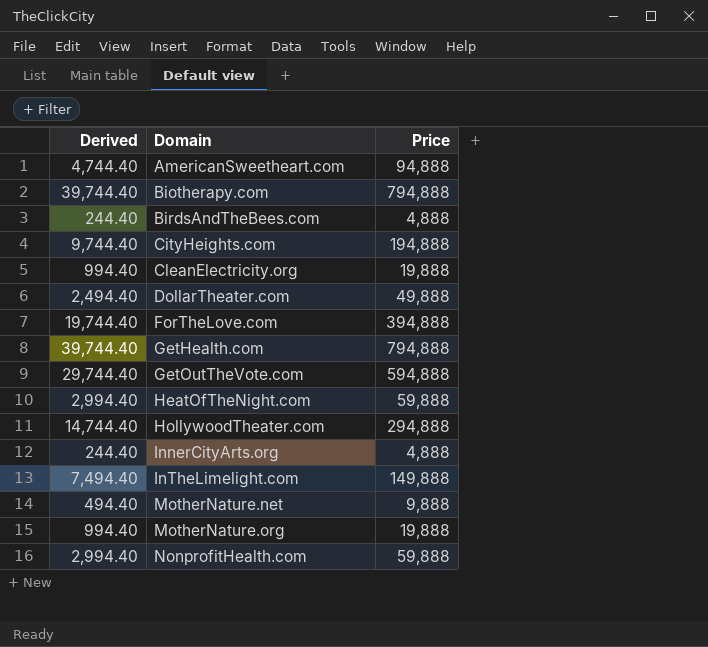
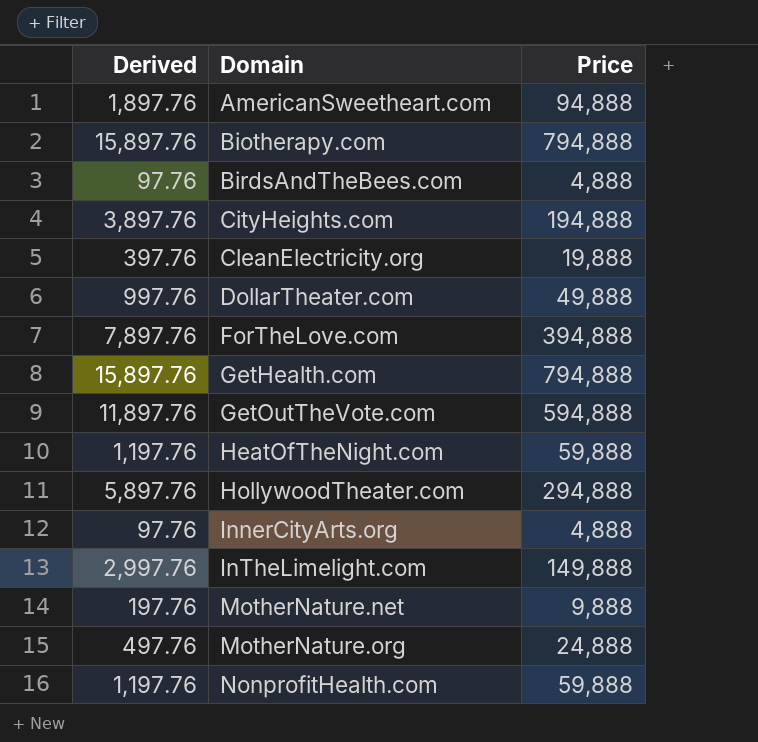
column Derived | formula: [Price] * 0.05 -> [Price] * 0.02
MotherNature.org | Price: 19,888 -> 24,888

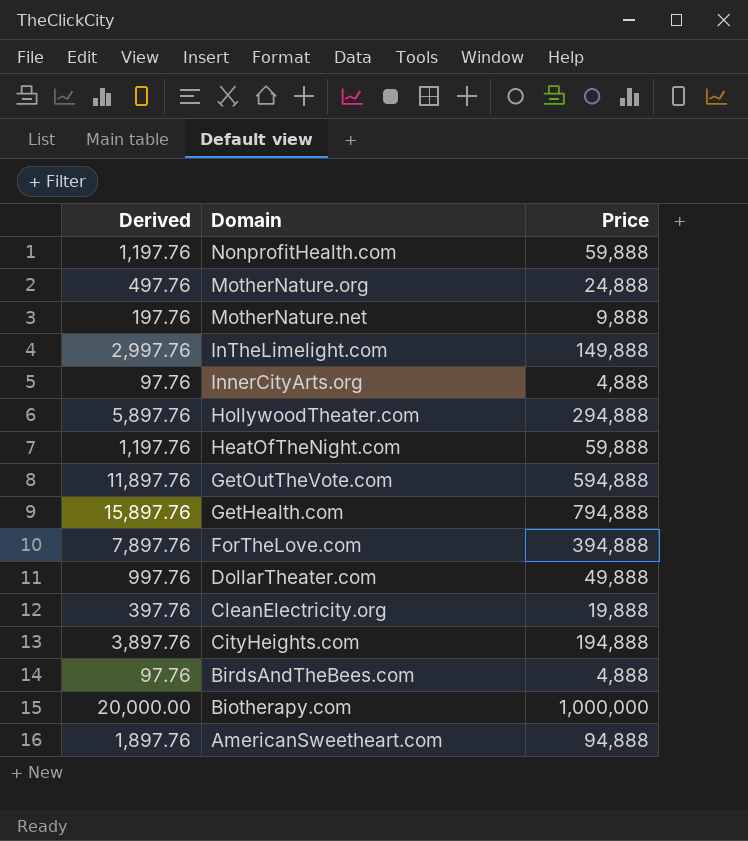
row order: Domain ascending -> Domain descending
Biotherapy.com | Derived: 15,897.76 -> 20,000.00
Biotherapy.com | Price: 794,888 -> 1,000,000

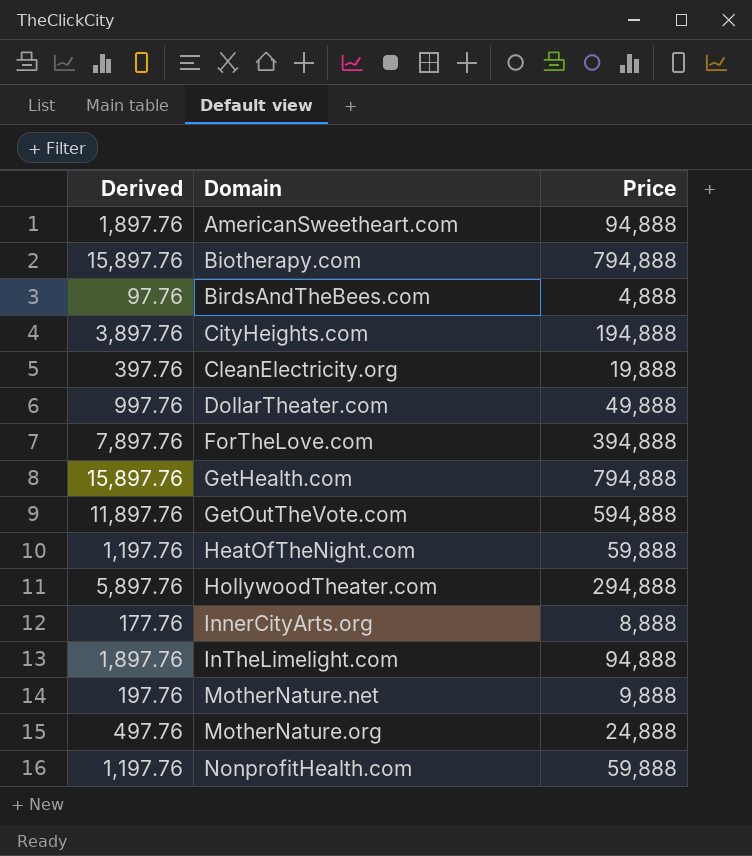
row order: Domain descending -> Domain ascending
Biotherapy.com | Derived: 20,000.00 -> 15,897.76
Biotherapy.com | Price: 1,000,000 -> 794,888
InnerCityArts.org | Derived: 97.76 -> 177.76
InnerCityArts.org | Price: 4,888 -> 8,888
InTheLimelight.com | Derived: 2,997.76 -> 1,897.76
InTheLimelight.com | Price: 149,888 -> 94,888

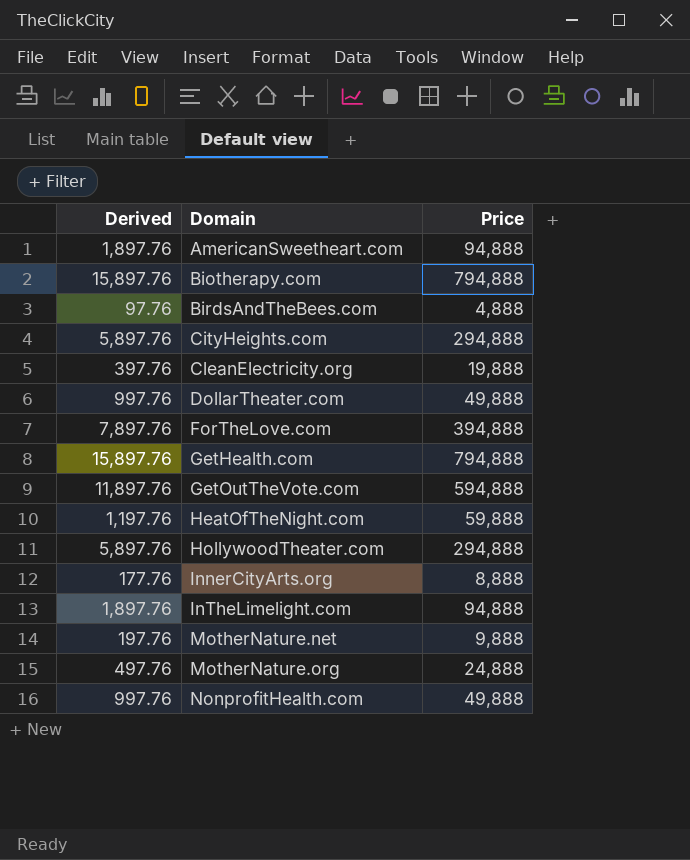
CityHeights.com | Derived: 3,897.76 -> 5,897.76
CityHeights.com | Price: 194,888 -> 294,888
NonprofitHealth.com | Derived: 1,197.76 -> 997.76
NonprofitHealth.com | Price: 59,888 -> 49,888

